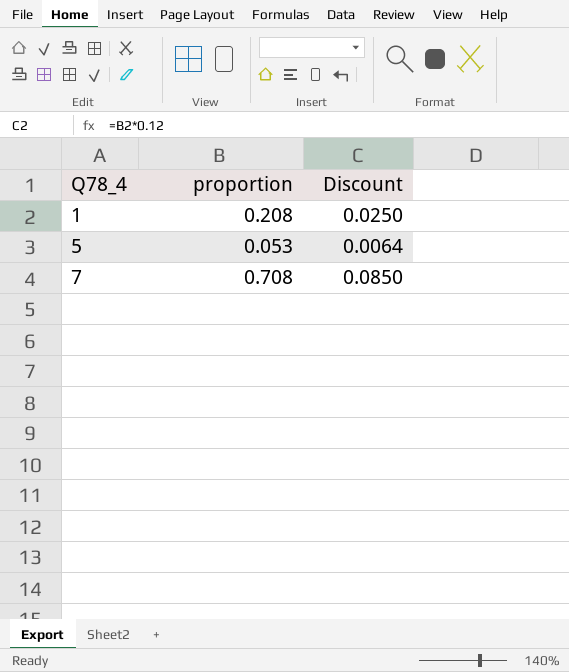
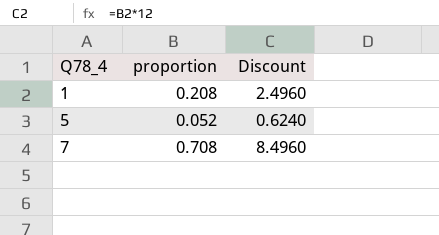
column Discount | formula: [proportion] * 0.12 -> [proportion] * 12
5 | proportion: 0.053 -> 0.052

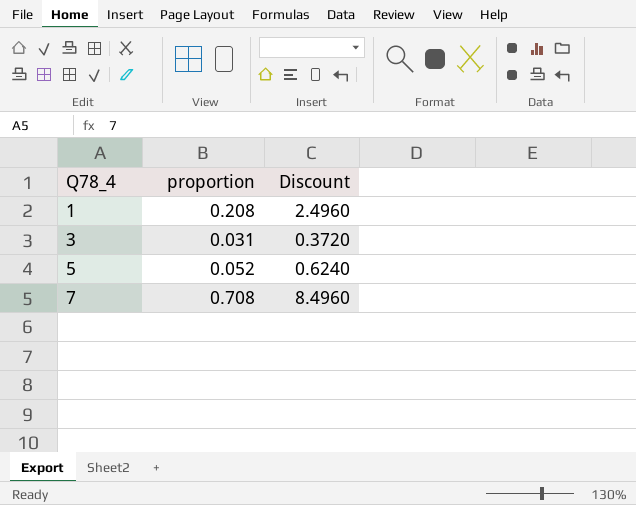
row 3: none -> 0.031 | 0.3720

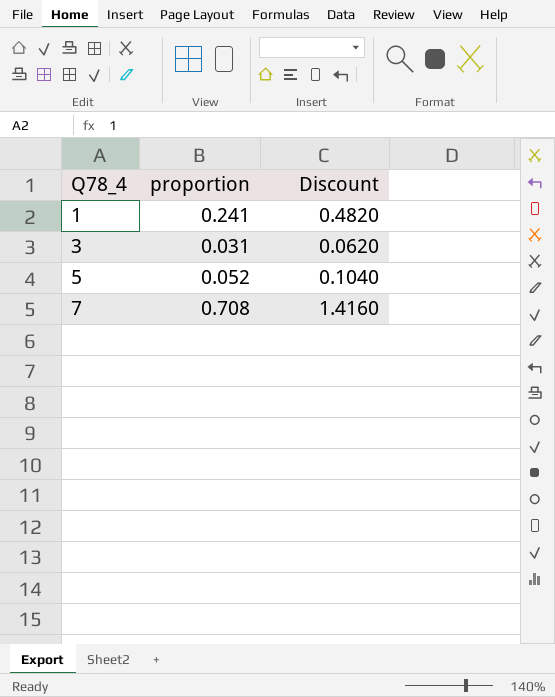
column Discount | formula: [proportion] * 12 -> [proportion] * 2
1 | proportion: 0.208 -> 0.241

